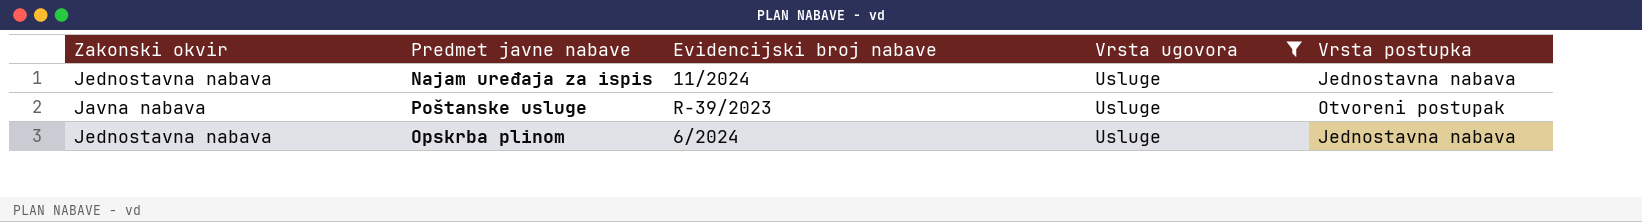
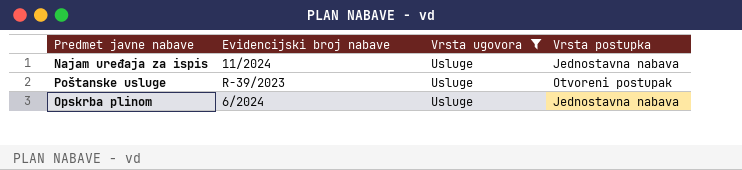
column Zakonski okvir | position: 1 -> none

